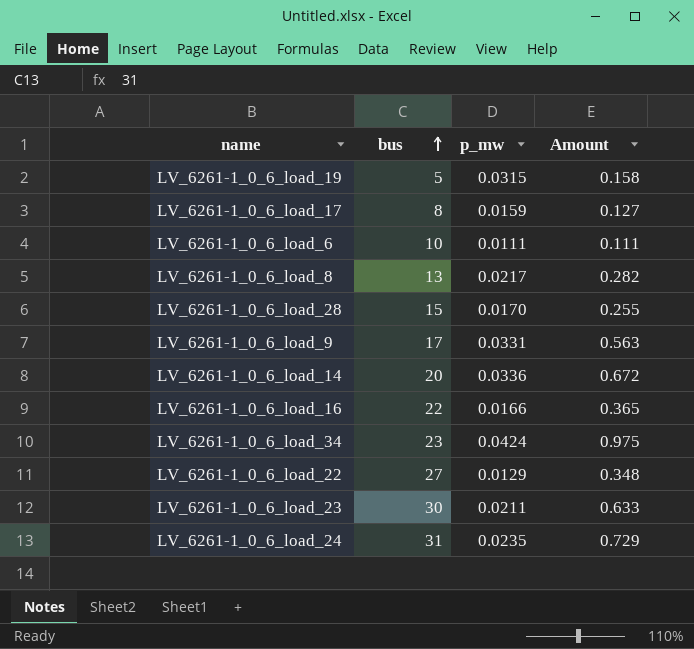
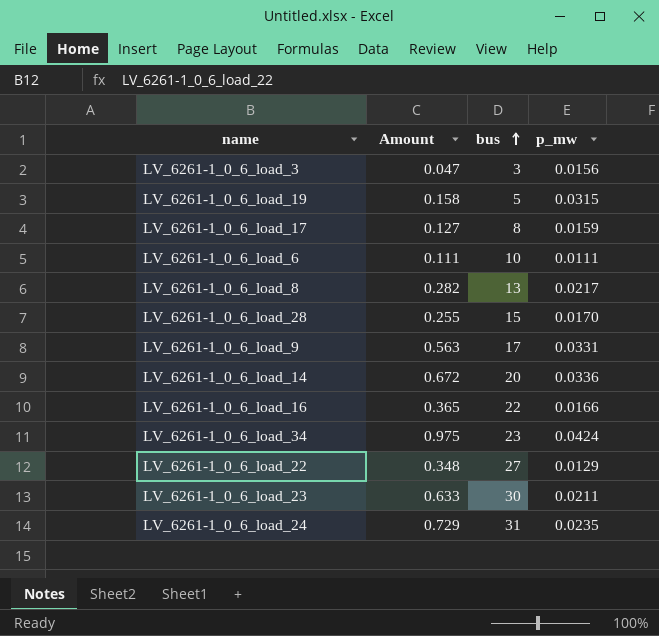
column Amount | position: 4 -> 2
row LV_6261-1_0_6_load_3: none -> 0.047 | 3 | 0.0156

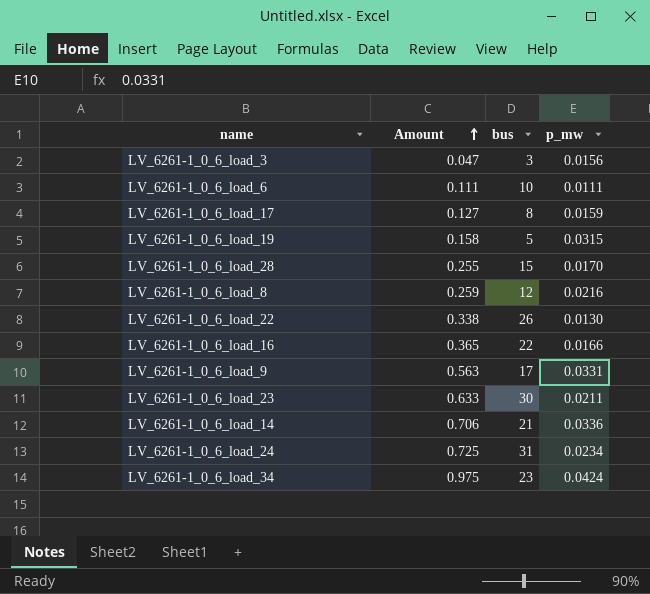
row order: bus ascending -> Amount ascending
LV_6261-1_0_6_load_8 | Amount: 0.282 -> 0.259
LV_6261-1_0_6_load_8 | bus: 13 -> 12
LV_6261-1_0_6_load_8 | p_mw: 0.0217 -> 0.0216
LV_6261-1_0_6_load_22 | Amount: 0.348 -> 0.338
LV_6261-1_0_6_load_22 | bus: 27 -> 26
LV_6261-1_0_6_load_22 | p_mw: 0.0129 -> 0.0130
LV_6261-1_0_6_load_14 | Amount: 0.672 -> 0.706
LV_6261-1_0_6_load_14 | bus: 20 -> 21
LV_6261-1_0_6_load_24 | Amount: 0.729 -> 0.725
LV_6261-1_0_6_load_24 | p_mw: 0.0235 -> 0.0234

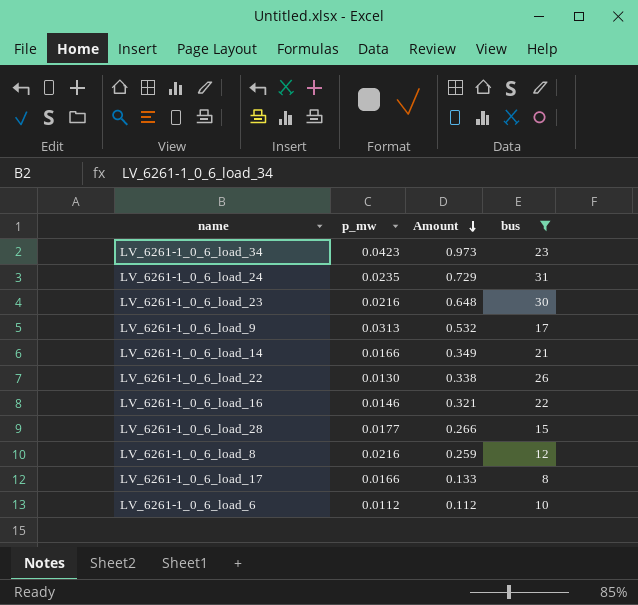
filter: none -> bus >= 8
row order: Amount ascending -> Amount descending
column p_mw | position: 4 -> 2
LV_6261-1_0_6_load_34 | p_mw: 0.0424 -> 0.0423
LV_6261-1_0_6_load_34 | Amount: 0.975 -> 0.973
LV_6261-1_0_6_load_24 | p_mw: 0.0234 -> 0.0235
LV_6261-1_0_6_load_24 | Amount: 0.725 -> 0.729
LV_6261-1_0_6_load_23 | p_mw: 0.0211 -> 0.0216
LV_6261-1_0_6_load_23 | Amount: 0.633 -> 0.648
LV_6261-1_0_6_load_9 | p_mw: 0.0331 -> 0.0313
LV_6261-1_0_6_load_9 | Amount: 0.563 -> 0.532
LV_6261-1_0_6_load_14 | p_mw: 0.0336 -> 0.0166
LV_6261-1_0_6_load_14 | Amount: 0.706 -> 0.349
LV_6261-1_0_6_load_16 | p_mw: 0.0166 -> 0.0146
LV_6261-1_0_6_load_16 | Amount: 0.365 -> 0.321
LV_6261-1_0_6_load_28 | p_mw: 0.0170 -> 0.0177
LV_6261-1_0_6_load_28 | Amount: 0.255 -> 0.266
LV_6261-1_0_6_load_17 | p_mw: 0.0159 -> 0.0166
LV_6261-1_0_6_load_17 | Amount: 0.127 -> 0.133
LV_6261-1_0_6_load_6 | p_mw: 0.0111 -> 0.0112
LV_6261-1_0_6_load_6 | Amount: 0.111 -> 0.112

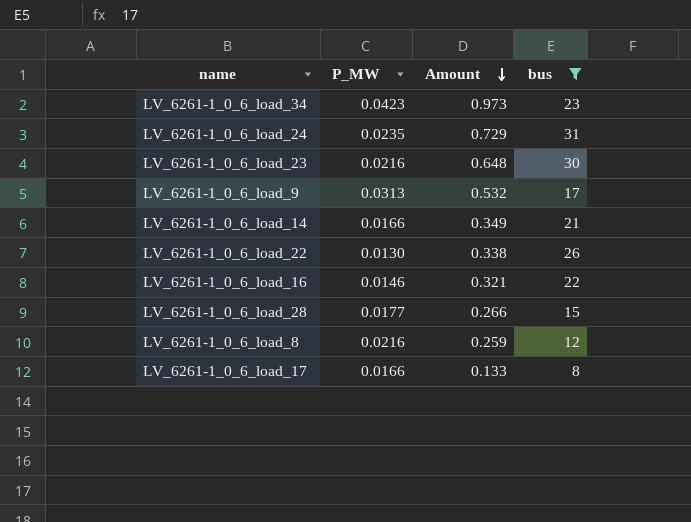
column name: p_mw -> P_MW
row LV_6261-1_0_6_load_6: 0.0112 | 0.112 | 10 -> none

